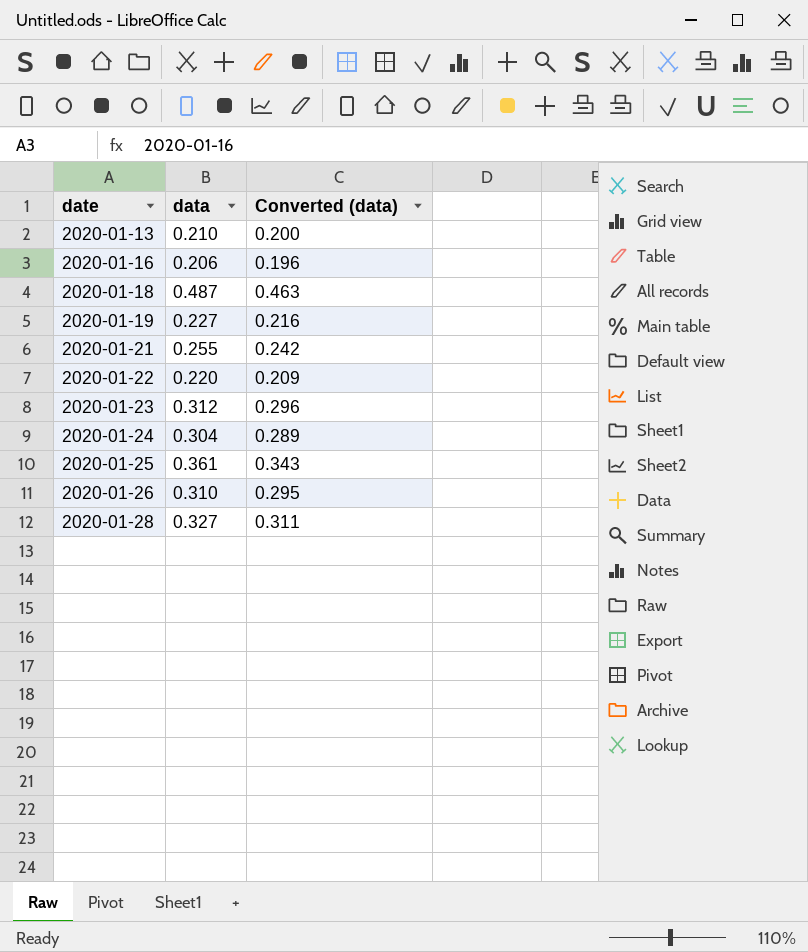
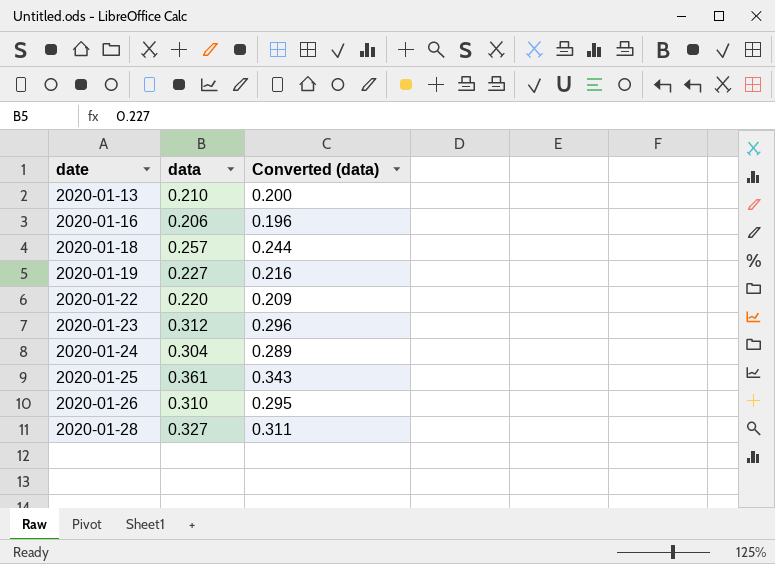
row 2020-01-21: 0.255 | 0.242 -> none
2020-01-18 | data: 0.487 -> 0.257
2020-01-18 | Converted (data): 0.463 -> 0.244

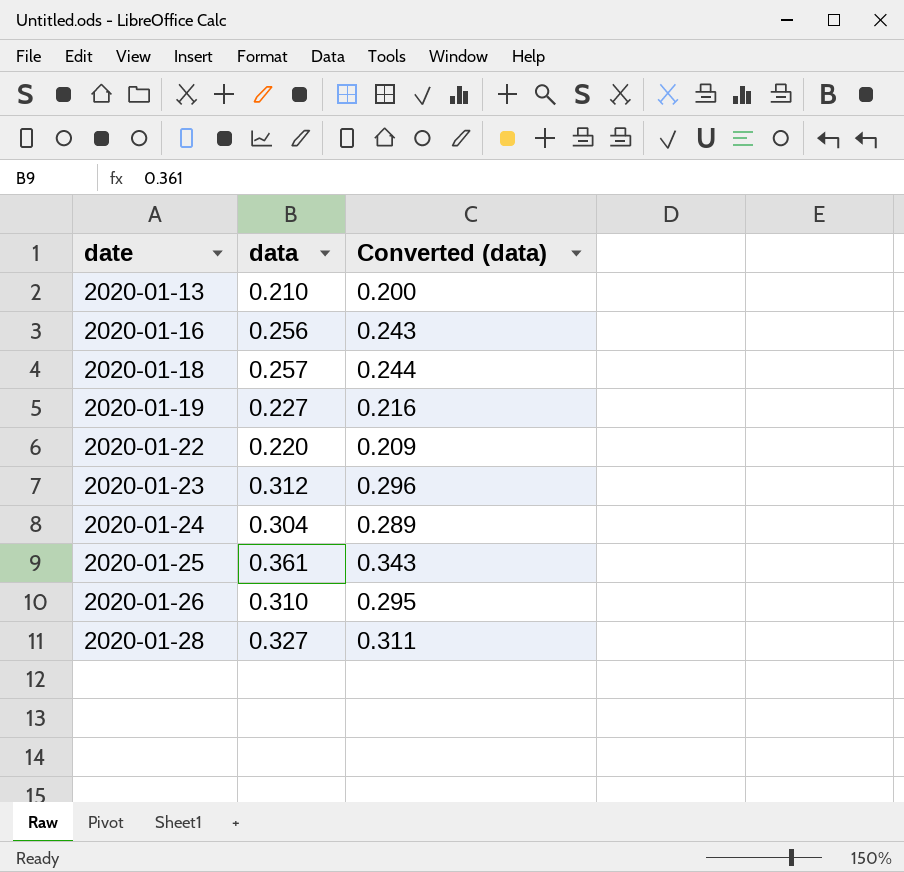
2020-01-16 | data: 0.206 -> 0.256
2020-01-16 | Converted (data): 0.196 -> 0.243

